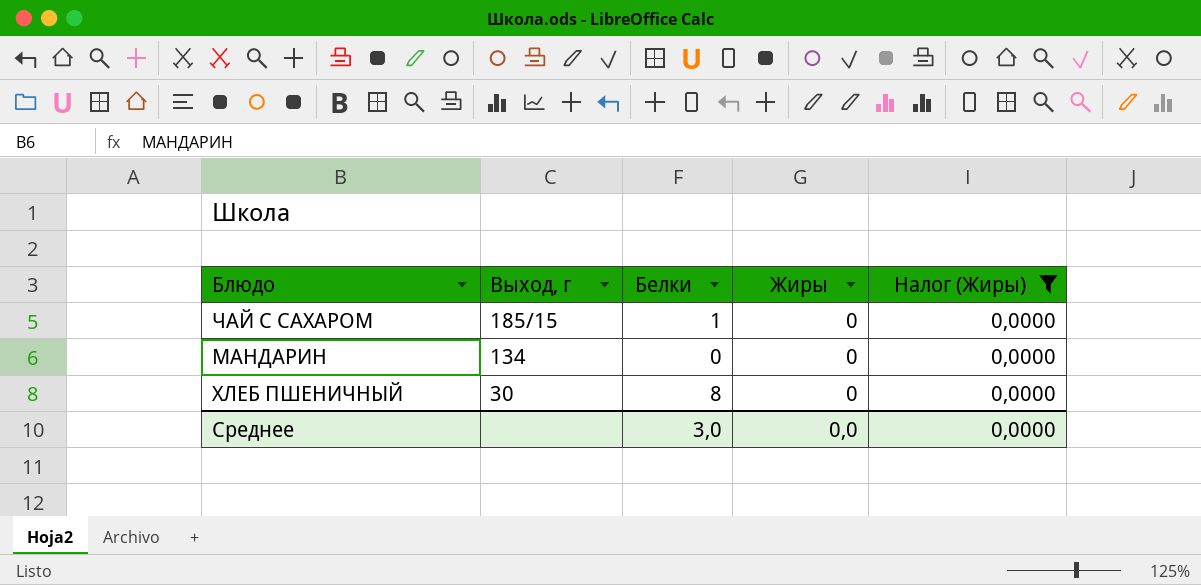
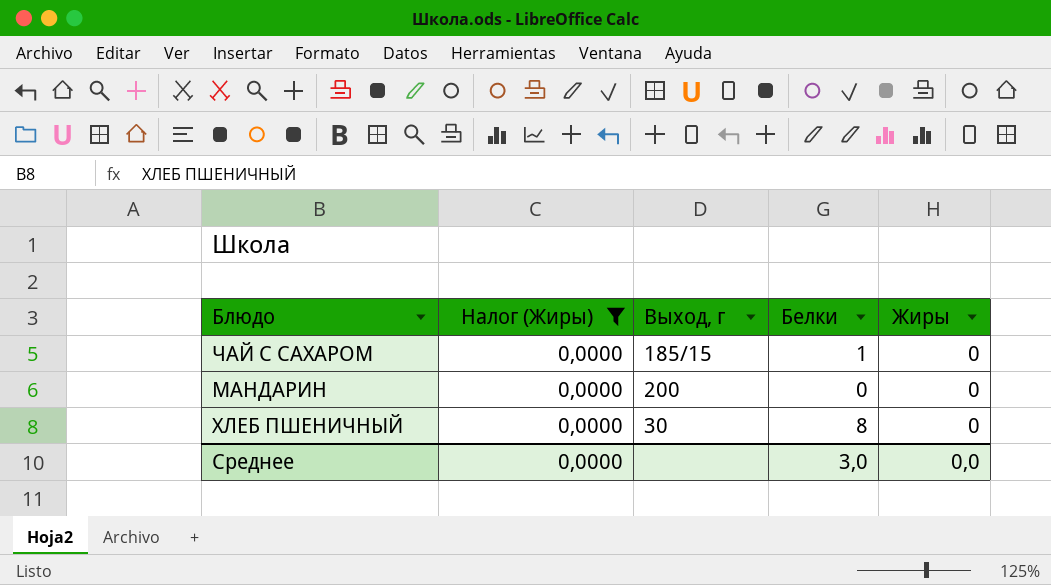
column Налог (Жиры) | position: 5 -> 2
МАНДАРИН | Выход, г: 134 -> 200

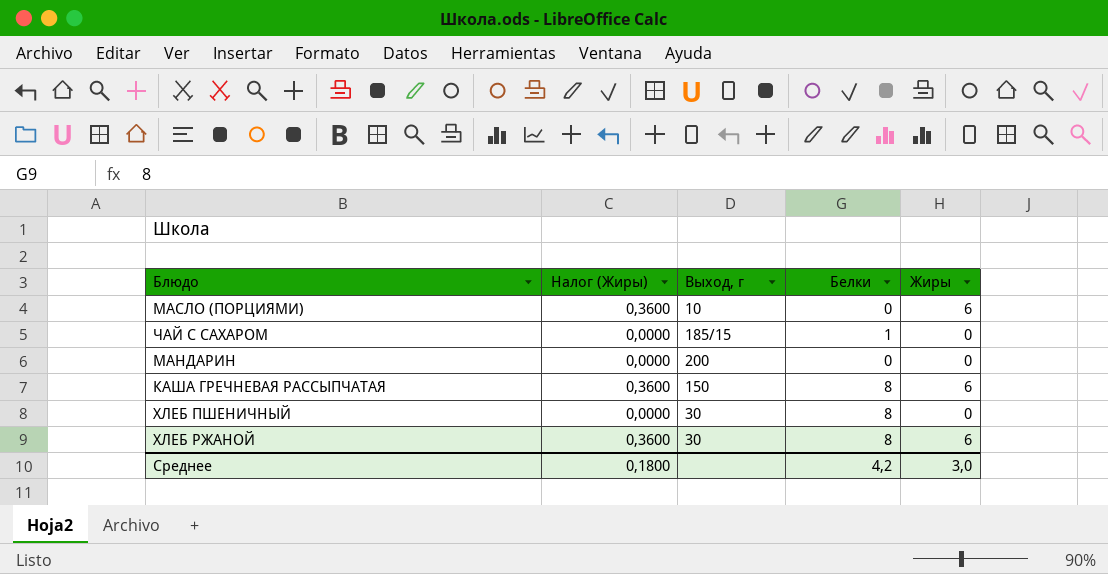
filter: Налог (Жиры) = 0,0000 -> none
Среднее | Налог (Жиры): 0,0000 -> 0,1800
Среднее | Белки: 3,0 -> 4,2
Среднее | Жиры: 0,0 -> 3,0

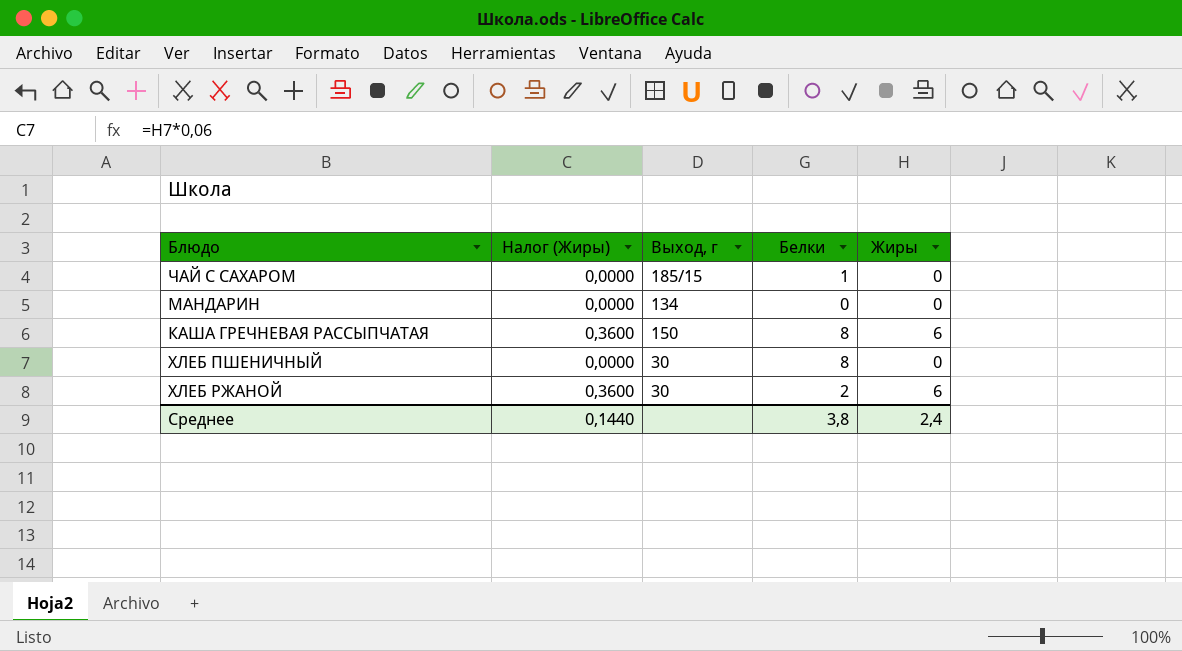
row МАСЛО (ПОРЦИЯМИ): 0,3600 | 10 | 0 | 6 -> none
МАНДАРИН | Выход, г: 200 -> 134
ХЛЕБ РЖАНОЙ | Белки: 8 -> 2
Среднее | Налог (Жиры): 0,1800 -> 0,1440
Среднее | Белки: 4,2 -> 3,8
Среднее | Жиры: 3,0 -> 2,4

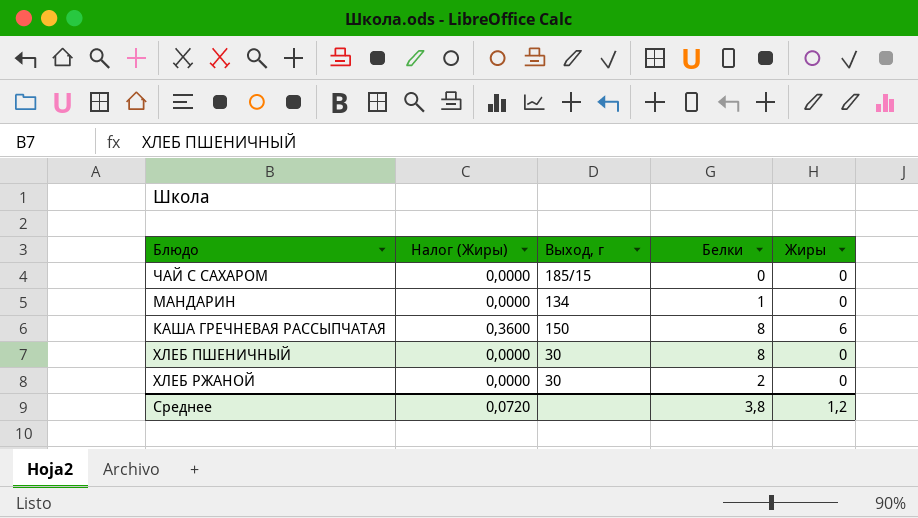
ЧАЙ С САХАРОМ | Белки: 1 -> 0
МАНДАРИН | Белки: 0 -> 1
ХЛЕБ РЖАНОЙ | Налог (Жиры): 0,3600 -> 0,0000
ХЛЕБ РЖАНОЙ | Жиры: 6 -> 0
Среднее | Налог (Жиры): 0,1440 -> 0,0720
Среднее | Жиры: 2,4 -> 1,2

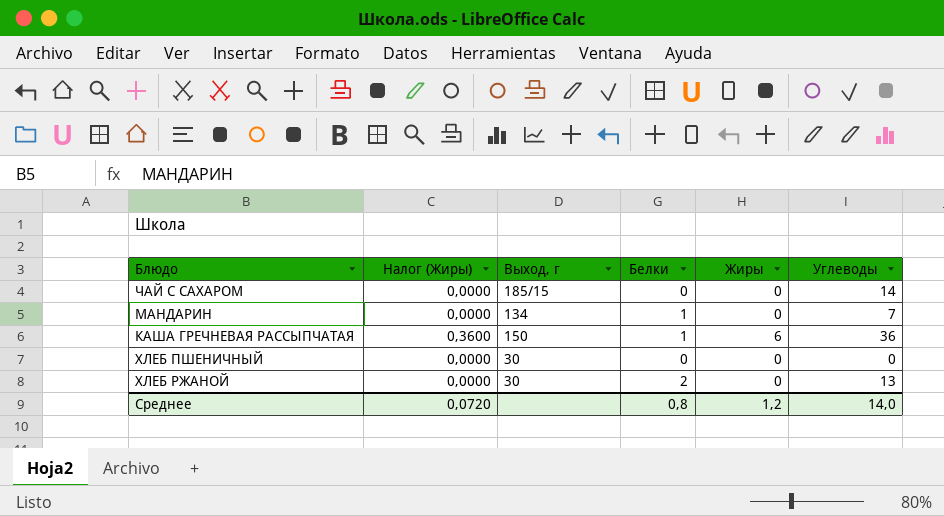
column Углеводы | position: none -> 6
КАША ГРЕЧНЕВАЯ РАССЫПЧАТАЯ | Белки: 8 -> 1
ХЛЕБ ПШЕНИЧНЫЙ | Белки: 8 -> 0
Среднее | Белки: 3,8 -> 0,8

